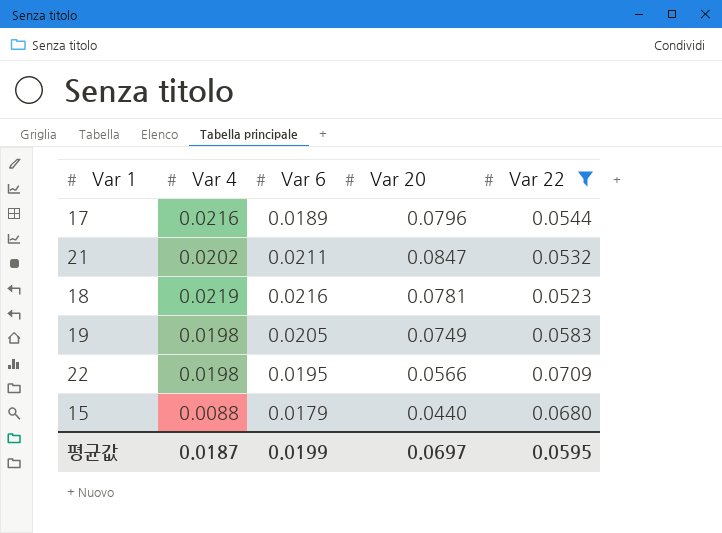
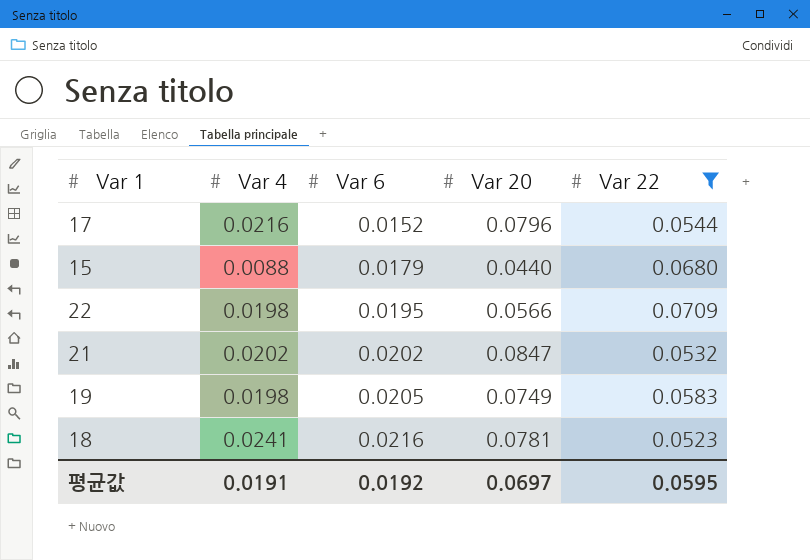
row order: none -> Var 6 ascending
17 | Var 6: 0.0189 -> 0.0152
21 | Var 6: 0.0211 -> 0.0202
18 | Var 4: 0.0219 -> 0.0241
평균값 | Var 4: 0.0187 -> 0.0191
평균값 | Var 6: 0.0199 -> 0.0192

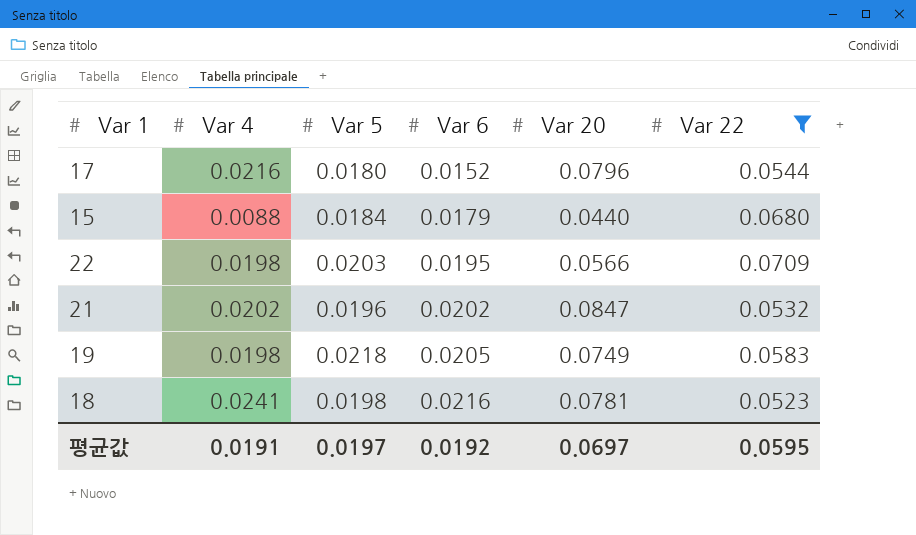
column Var 5 | position: none -> 3

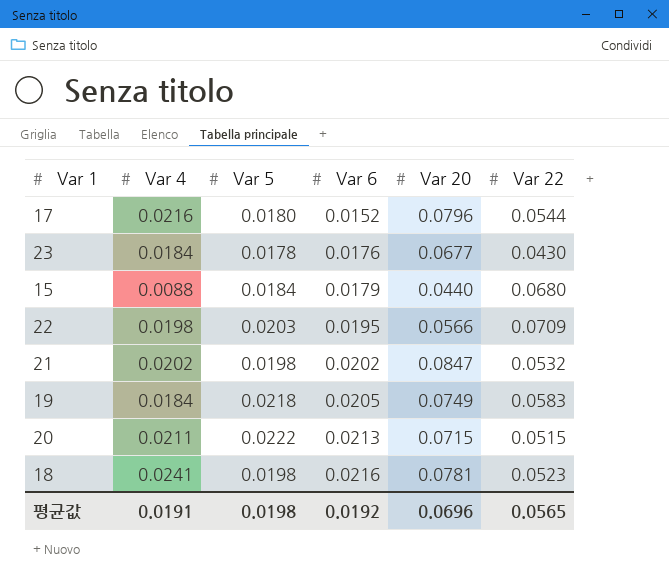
filter: Var 22 >= 0.0523 -> none
21 | Var 5: 0.0196 -> 0.0198
19 | Var 4: 0.0198 -> 0.0184
평균값 | Var 5: 0.0197 -> 0.0198
평균값 | Var 20: 0.0697 -> 0.0696
평균값 | Var 22: 0.0595 -> 0.0565

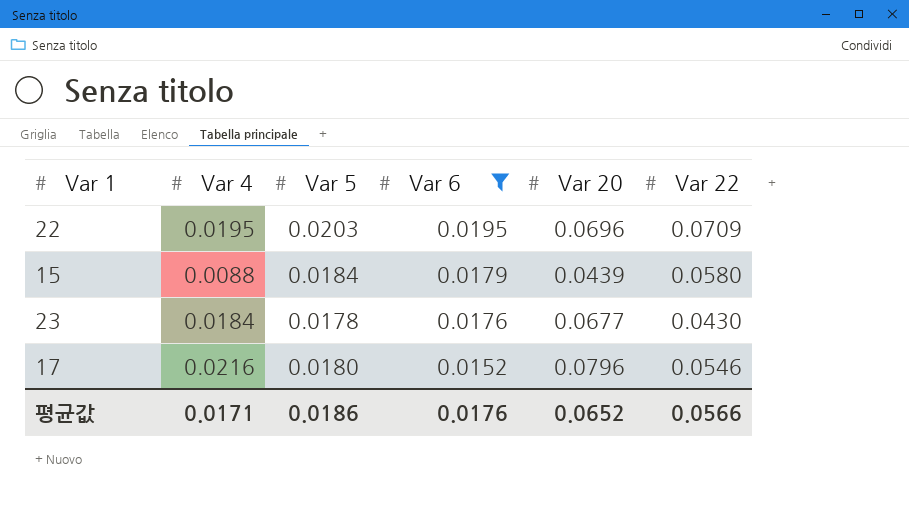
filter: none -> Var 6 <= 0.0195
row order: Var 6 ascending -> Var 6 descending
22 | Var 4: 0.0198 -> 0.0195
22 | Var 20: 0.0566 -> 0.0696
15 | Var 20: 0.0440 -> 0.0439
15 | Var 22: 0.0680 -> 0.0580
17 | Var 22: 0.0544 -> 0.0546
평균값 | Var 4: 0.0191 -> 0.0171
평균값 | Var 5: 0.0198 -> 0.0186
평균값 | Var 6: 0.0192 -> 0.0176
평균값 | Var 20: 0.0696 -> 0.0652
평균값 | Var 22: 0.0565 -> 0.0566

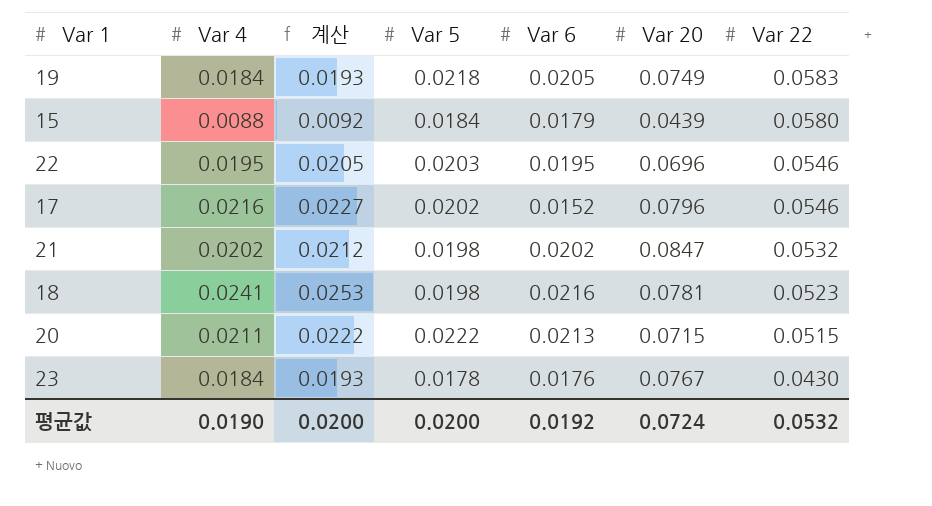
filter: Var 6 <= 0.0195 -> none
row order: Var 6 descending -> Var 22 descending
column 계산 | formula: none -> [Var 4] * 1.05
22 | Var 22: 0.0709 -> 0.0546
17 | Var 5: 0.0180 -> 0.0202
23 | Var 20: 0.0677 -> 0.0767
평균값 | Var 4: 0.0171 -> 0.0190
평균값 | Var 5: 0.0186 -> 0.0200
평균값 | Var 6: 0.0176 -> 0.0192
평균값 | Var 20: 0.0652 -> 0.0724
평균값 | Var 22: 0.0566 -> 0.0532

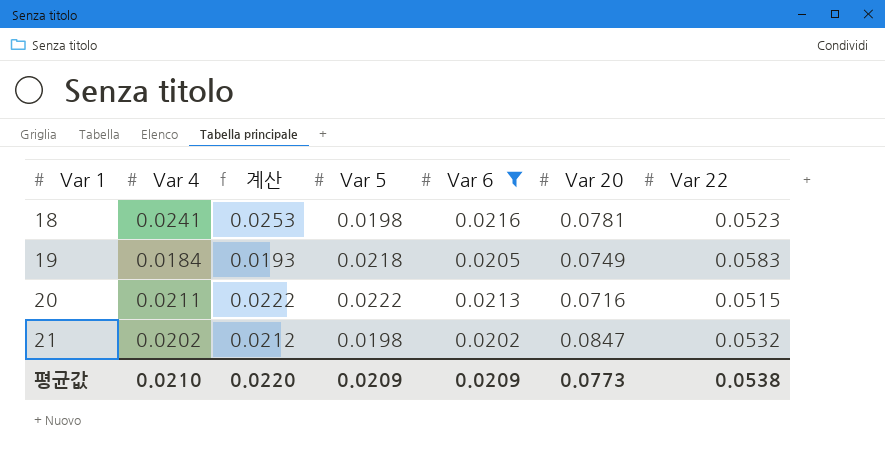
filter: none -> Var 6 >= 0.0202
row order: Var 22 descending -> Var 1 ascending
20 | Var 20: 0.0715 -> 0.0716
평균값 | Var 4: 0.0190 -> 0.0210
평균값 | 계산: 0.0200 -> 0.0220
평균값 | Var 5: 0.0200 -> 0.0209
평균값 | Var 6: 0.0192 -> 0.0209
평균값 | Var 20: 0.0724 -> 0.0773
평균값 | Var 22: 0.0532 -> 0.0538

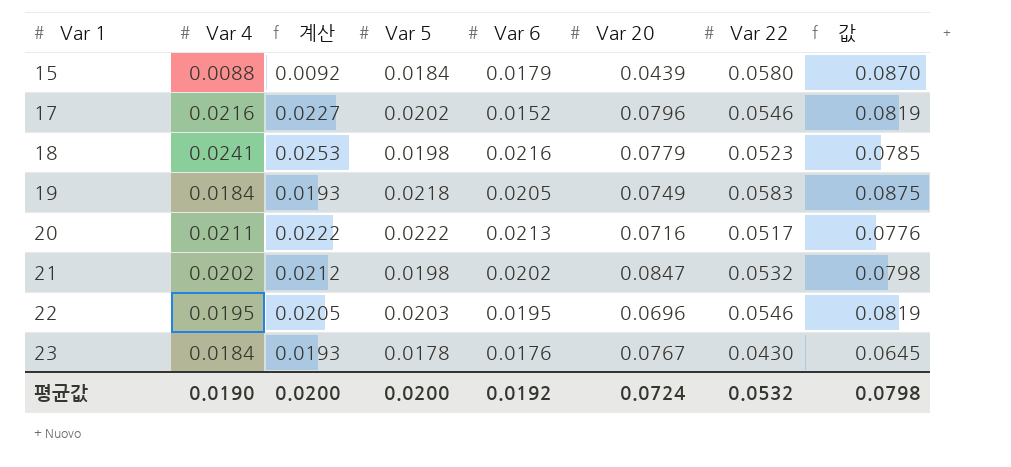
filter: Var 6 >= 0.0202 -> none
column 값 | formula: none -> [Var 22] * 1.5
18 | Var 20: 0.0781 -> 0.0779
20 | Var 22: 0.0515 -> 0.0517
평균값 | Var 4: 0.0210 -> 0.0190
평균값 | 계산: 0.0220 -> 0.0200
평균값 | Var 5: 0.0209 -> 0.0200
평균값 | Var 6: 0.0209 -> 0.0192
평균값 | Var 20: 0.0773 -> 0.0724
평균값 | Var 22: 0.0538 -> 0.0532

